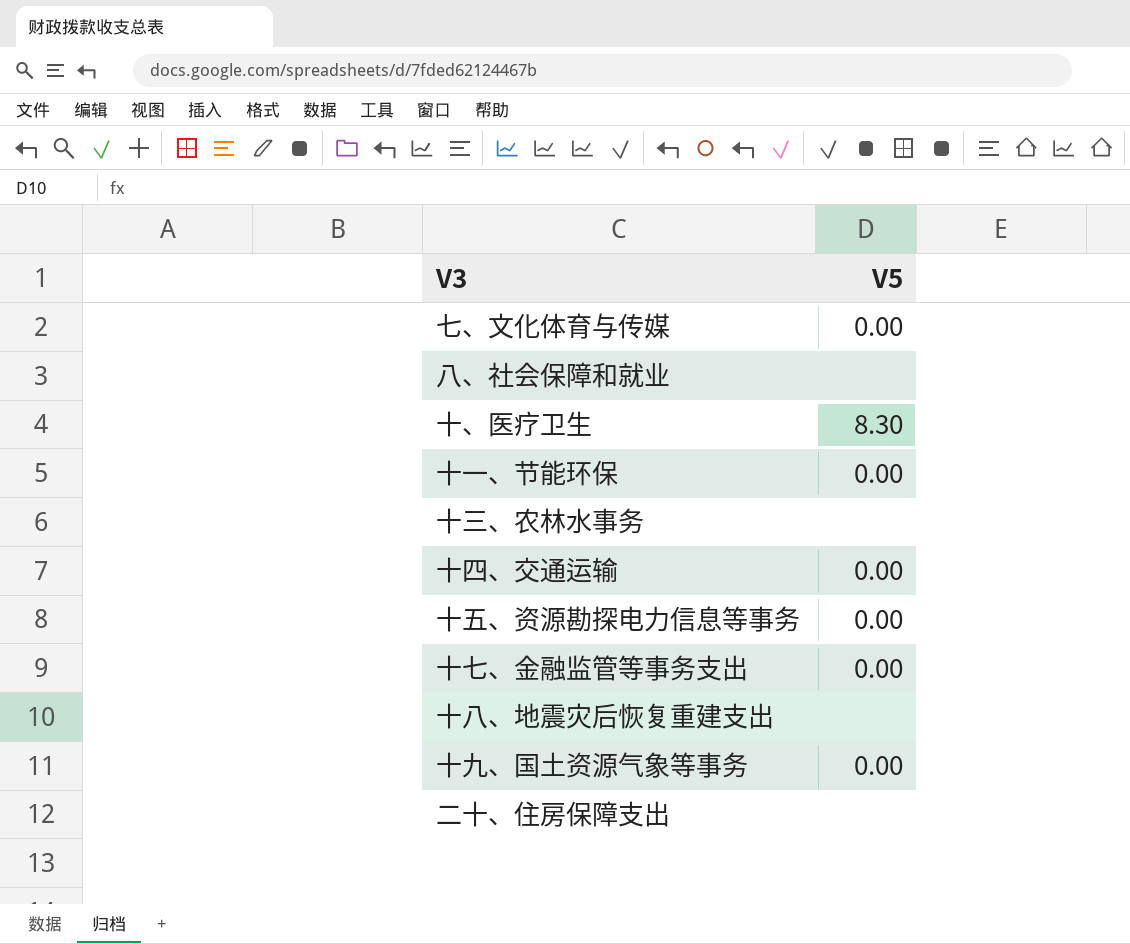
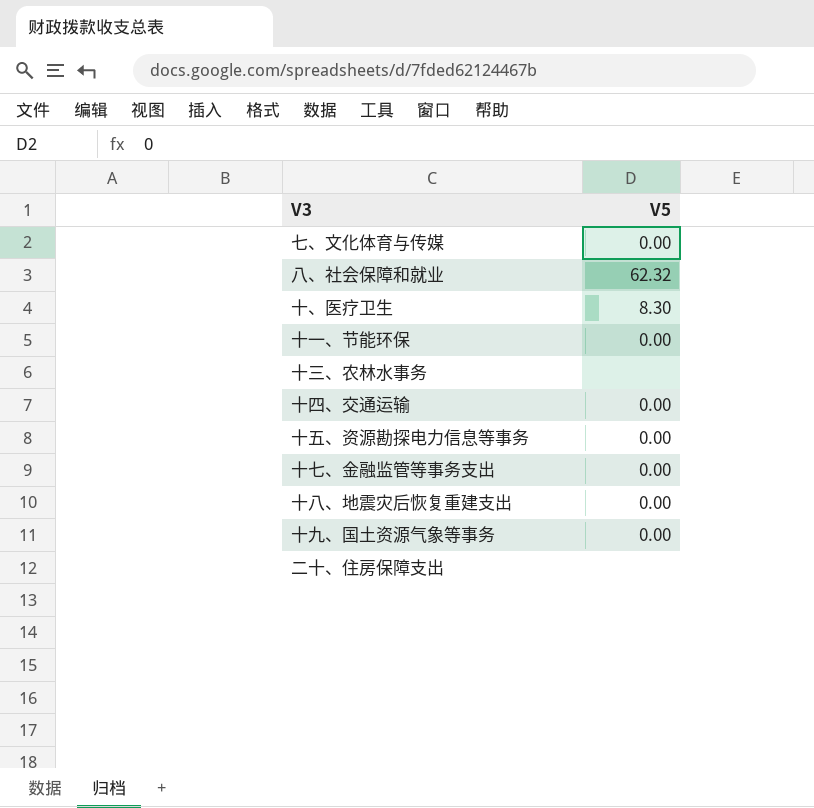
八、社会保障和就业 | V5: none -> 62.32
十八、地震灾后恢复重建支出 | V5: none -> 0.00

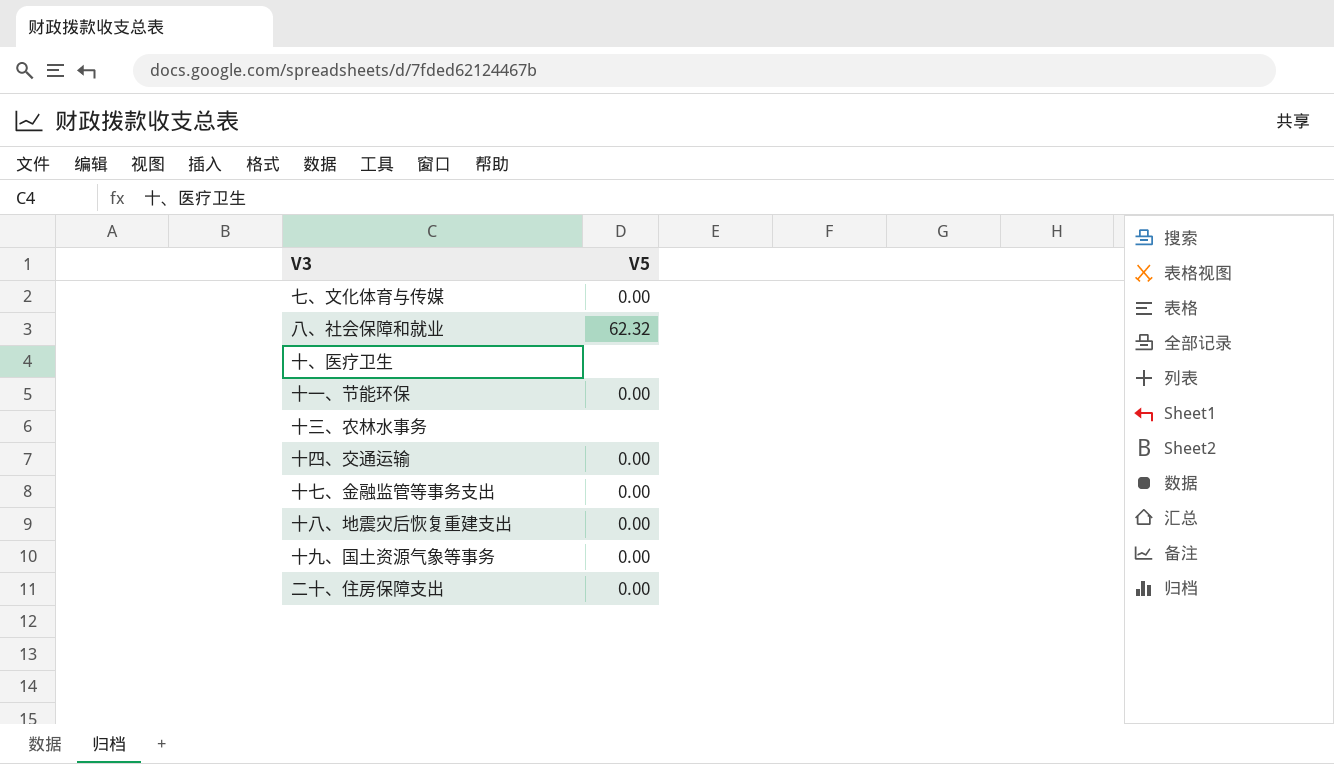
row 十五、资源勘探电力信息等事务: 0.00 -> none
十、医疗卫生 | V5: 8.30 -> none
二十、住房保障支出 | V5: none -> 0.00

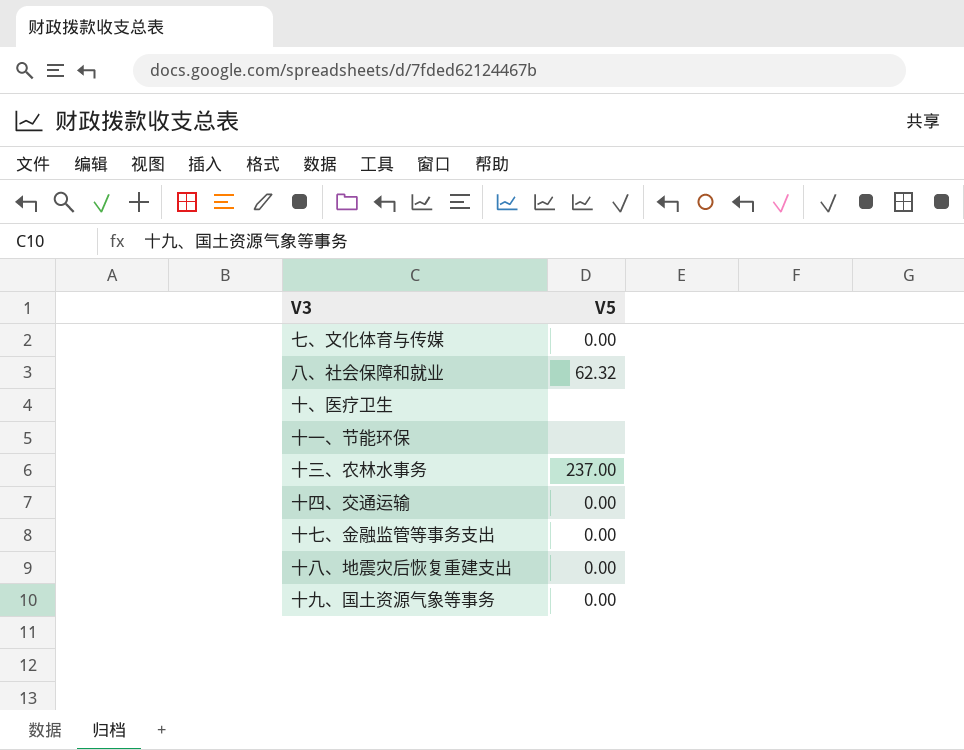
row 二十、住房保障支出: 0.00 -> none
十一、节能环保 | V5: 0.00 -> none
十三、农林水事务 | V5: none -> 237.00

